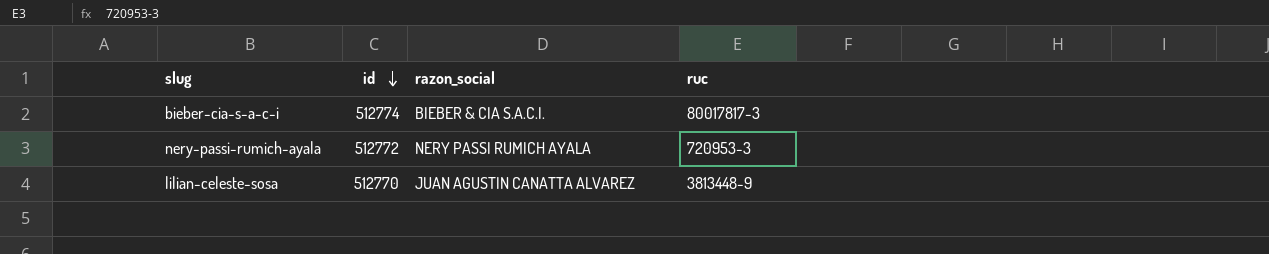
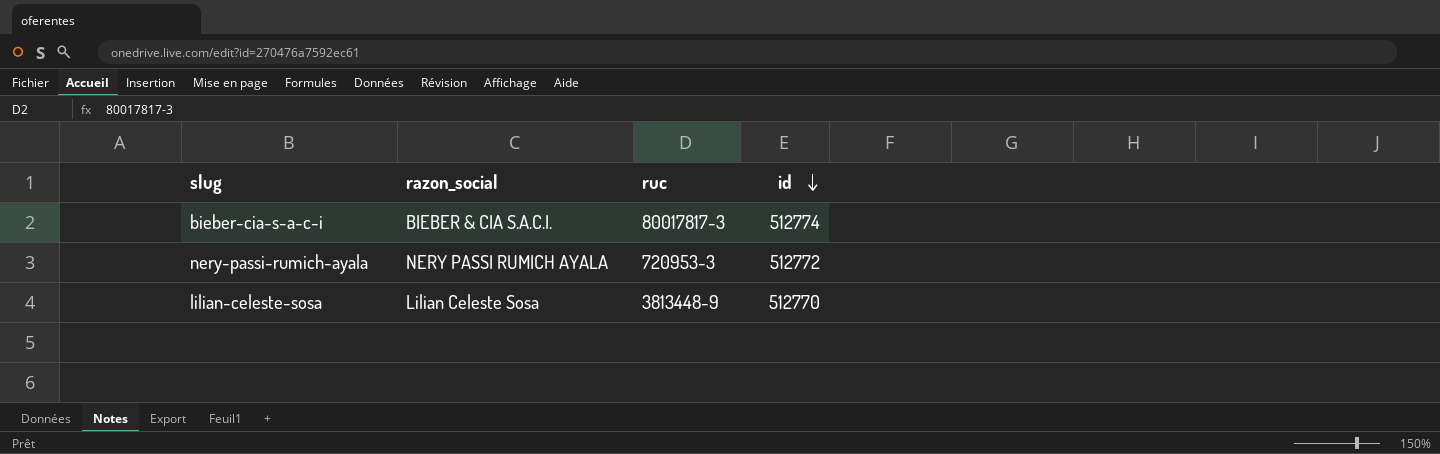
column id | position: 2 -> 4
lilian-celeste-sosa | razon_social: JUAN AGUSTIN CANATTA ALVAREZ -> Lilian Celeste Sosa

